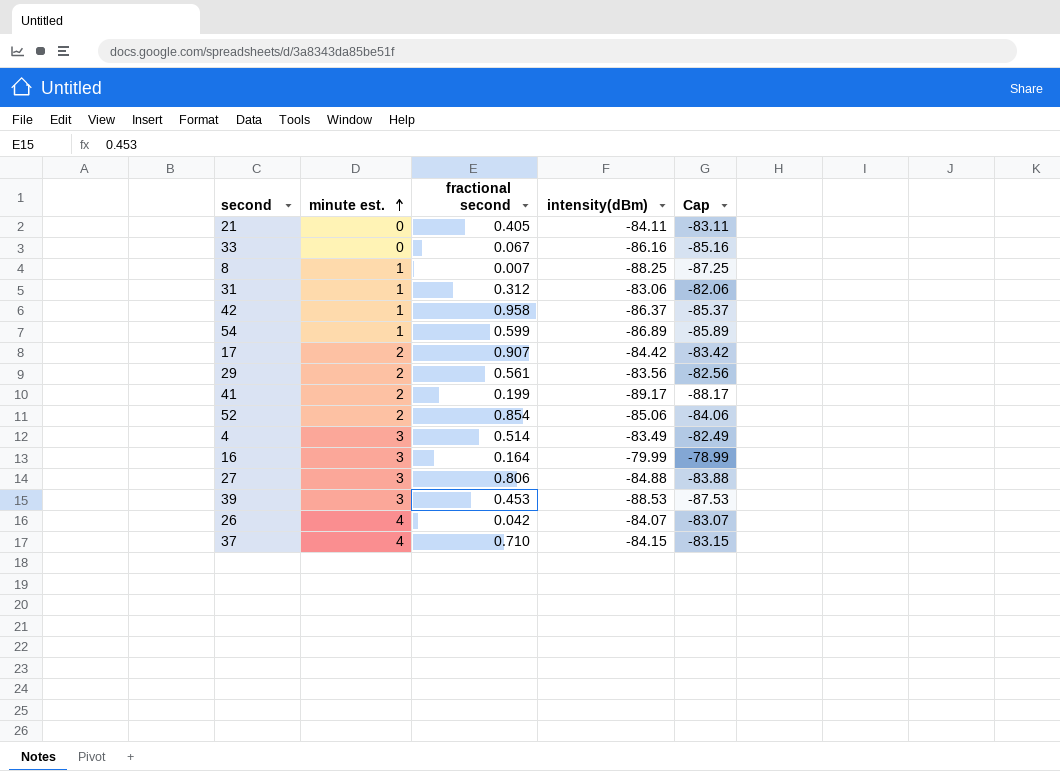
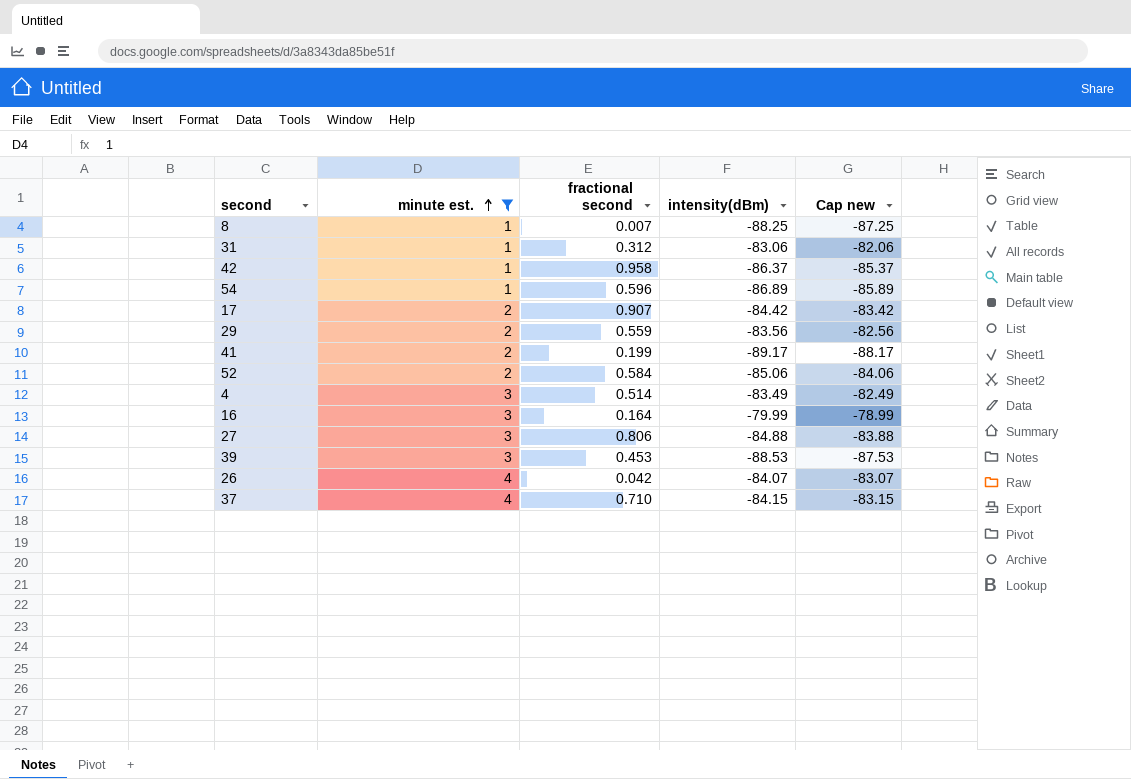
filter: none -> minute est. != 0
column name: Cap -> Cap new
54 | fractional second: 0.599 -> 0.596
29 | fractional second: 0.561 -> 0.559
52 | fractional second: 0.854 -> 0.584

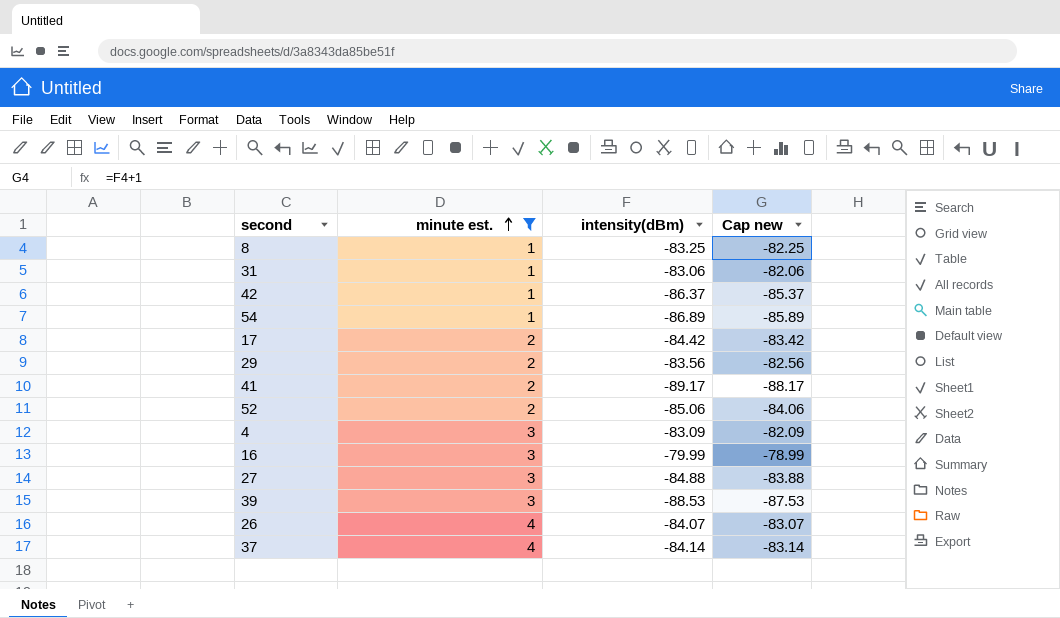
column fractional second | position: 3 -> none
8 | intensity(dBm): -88.25 -> -83.25
8 | Cap new: -87.25 -> -82.25
4 | intensity(dBm): -83.49 -> -83.09
4 | Cap new: -82.49 -> -82.09
37 | intensity(dBm): -84.15 -> -84.14
37 | Cap new: -83.15 -> -83.14

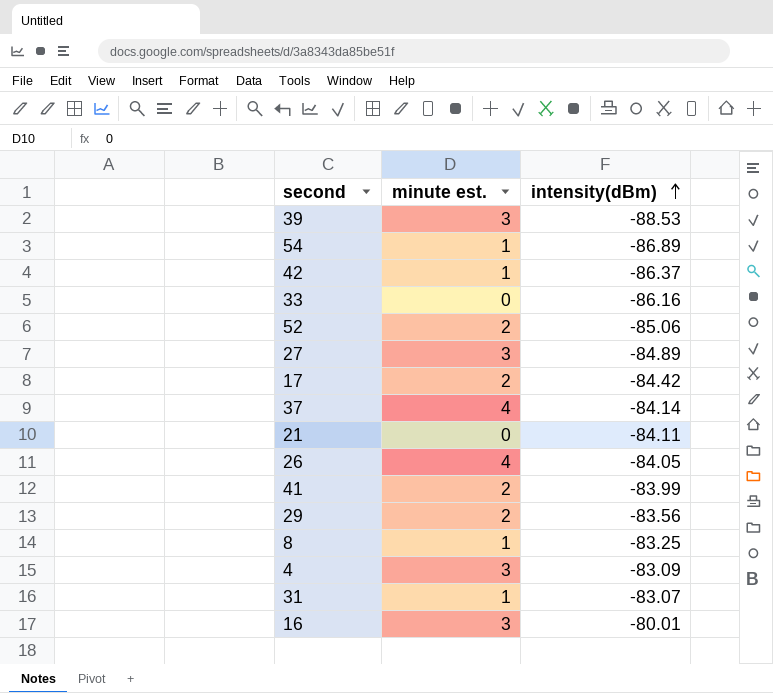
filter: minute est. != 0 -> none
row order: minute est. ascending -> intensity(dBm) ascending
column Cap new | formula: [intensity(dBm)] + 1 -> none
27 | intensity(dBm): -84.88 -> -84.89
26 | intensity(dBm): -84.07 -> -84.05
41 | intensity(dBm): -89.17 -> -83.99
31 | intensity(dBm): -83.06 -> -83.07
16 | intensity(dBm): -79.99 -> -80.01

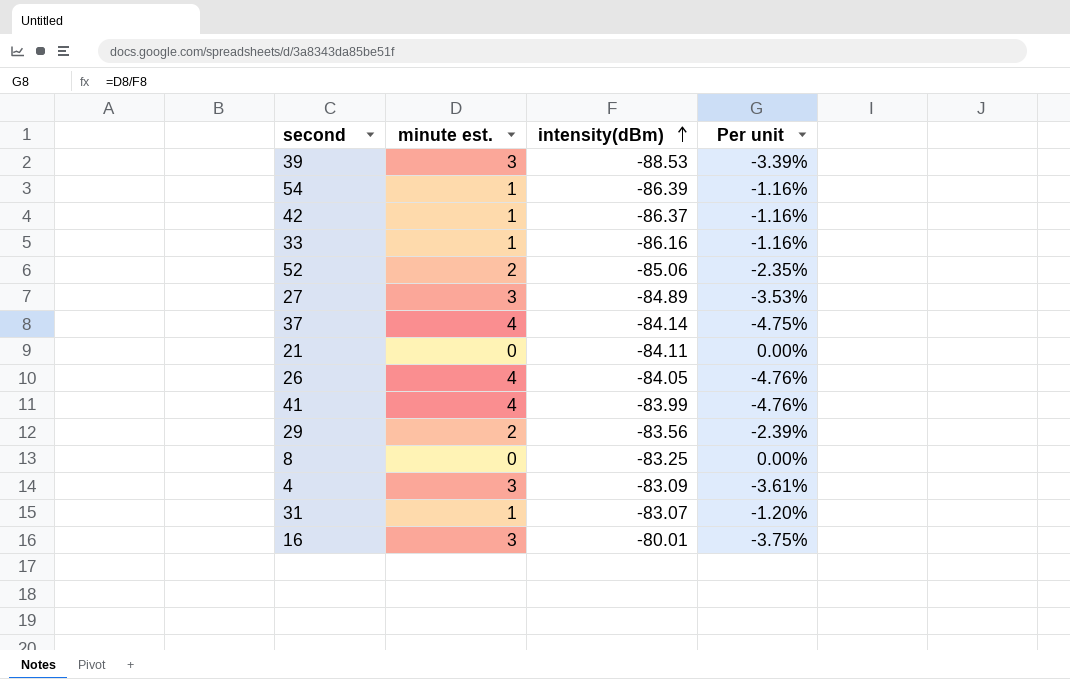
column Per unit | formula: none -> [minute est.] / [intensity(dBm)]
row 17: 2 | -84.42 -> none
54 | intensity(dBm): -86.89 -> -86.39
33 | minute est.: 0 -> 1
41 | minute est.: 2 -> 4
8 | minute est.: 1 -> 0

